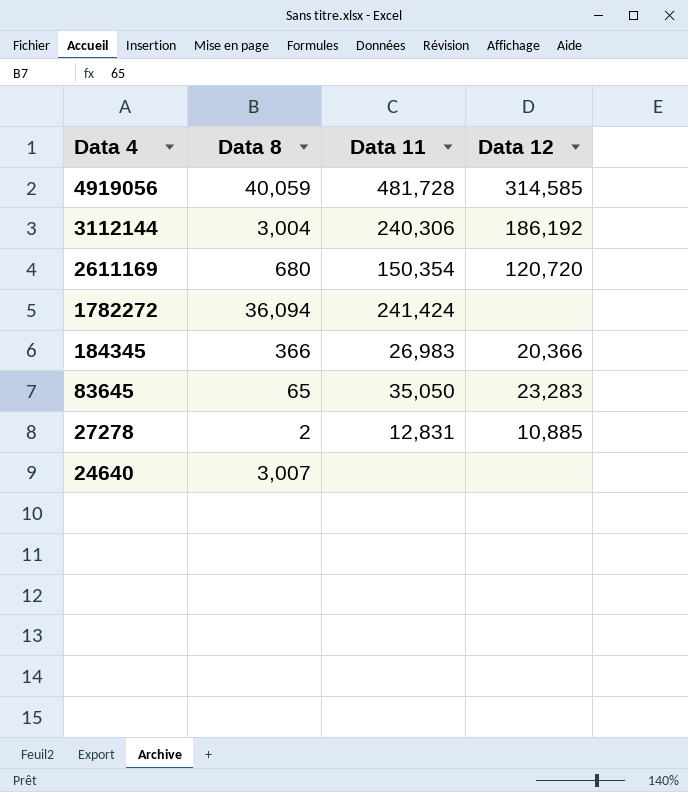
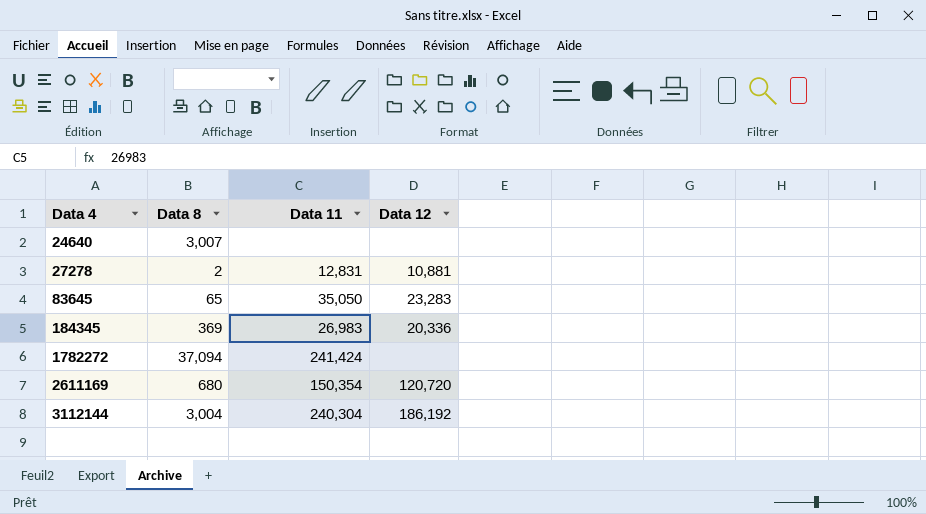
row order: Data 4 descending -> Data 4 ascending
row 4919056: 40,059 | 481,728 | 314,585 -> none
27278 | Data 12: 10,885 -> 10,881
184345 | Data 8: 366 -> 369
184345 | Data 12: 20,366 -> 20,336
1782272 | Data 8: 36,094 -> 37,094
3112144 | Data 11: 240,306 -> 240,304

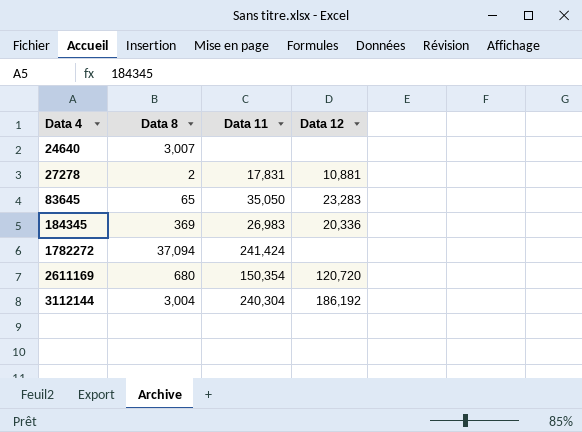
27278 | Data 11: 12,831 -> 17,831

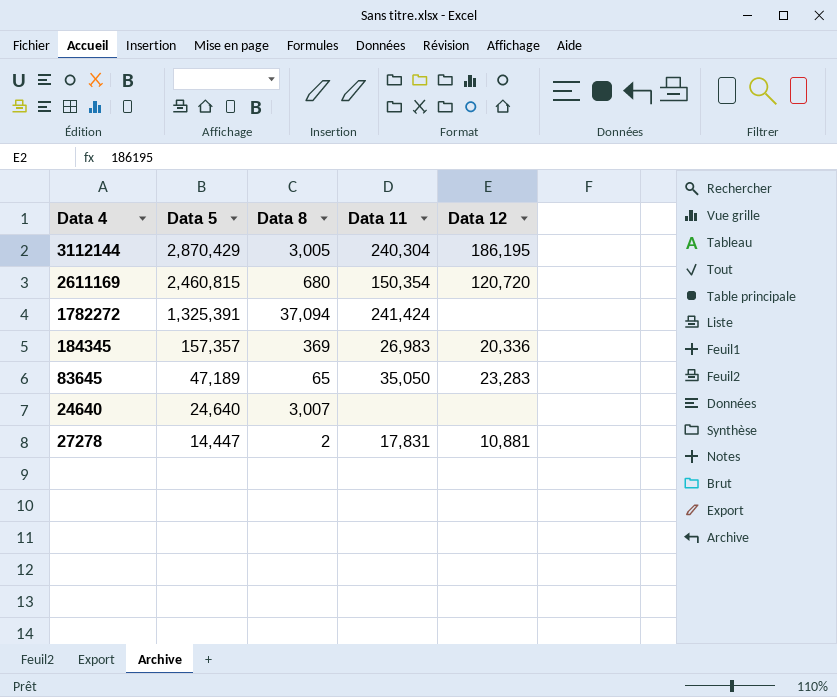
row order: Data 4 ascending -> Data 5 descending
column Data 5 | position: none -> 2
3112144 | Data 8: 3,004 -> 3,005
3112144 | Data 12: 186,192 -> 186,195

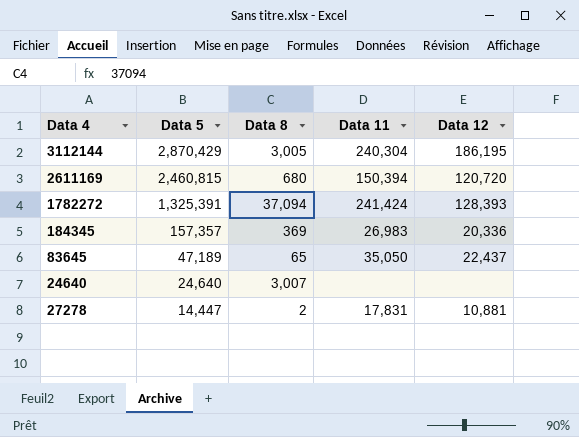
2611169 | Data 11: 150,354 -> 150,394
1782272 | Data 12: none -> 128,393
83645 | Data 12: 23,283 -> 22,437

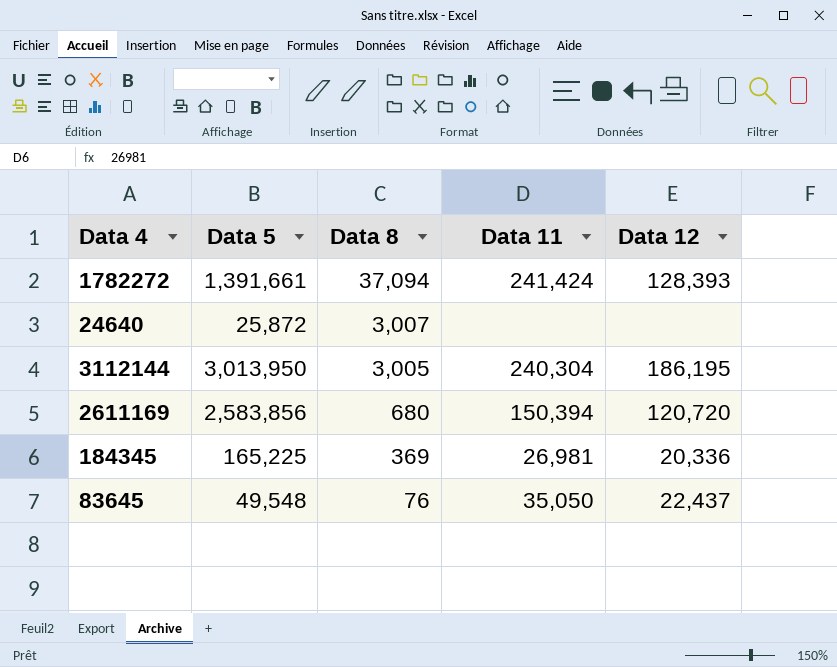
row order: Data 5 descending -> Data 8 descending
row 27278: 14,447 | 2 | 17,831 | 10,881 -> none
1782272 | Data 5: 1,325,391 -> 1,391,661
24640 | Data 5: 24,640 -> 25,872
3112144 | Data 5: 2,870,429 -> 3,013,950
2611169 | Data 5: 2,460,815 -> 2,583,856
184345 | Data 5: 157,357 -> 165,225
184345 | Data 11: 26,983 -> 26,981
83645 | Data 5: 47,189 -> 49,548
83645 | Data 8: 65 -> 76

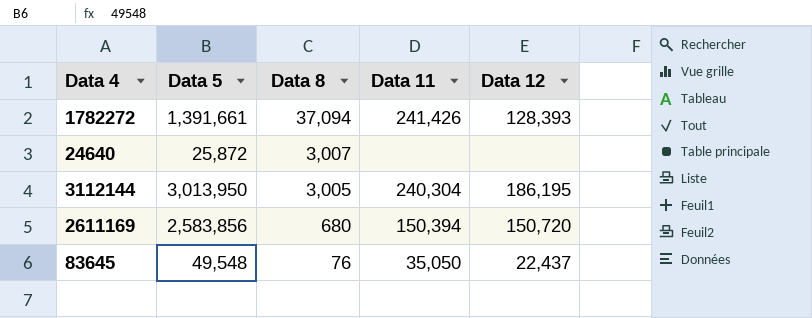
row 184345: 165,225 | 369 | 26,981 | 20,336 -> none
1782272 | Data 11: 241,424 -> 241,426
2611169 | Data 12: 120,720 -> 150,720

